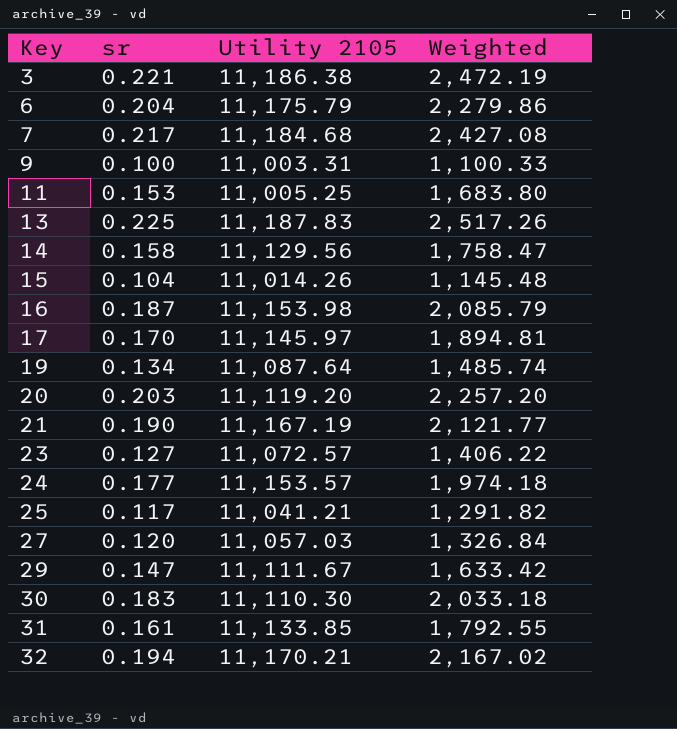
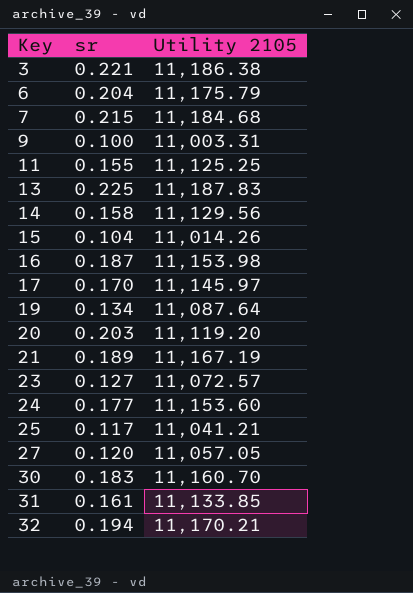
column Weighted | formula: [sr] * [Utility 2105] -> none
row 29: 0.147 | 11,111.67 | 1,633.42 -> none
7 | sr: 0.217 -> 0.215
11 | sr: 0.153 -> 0.155
11 | Utility 2105: 11,005.25 -> 11,125.25
21 | sr: 0.190 -> 0.189
24 | Utility 2105: 11,153.57 -> 11,153.60
27 | Utility 2105: 11,057.03 -> 11,057.05
30 | Utility 2105: 11,110.30 -> 11,160.70

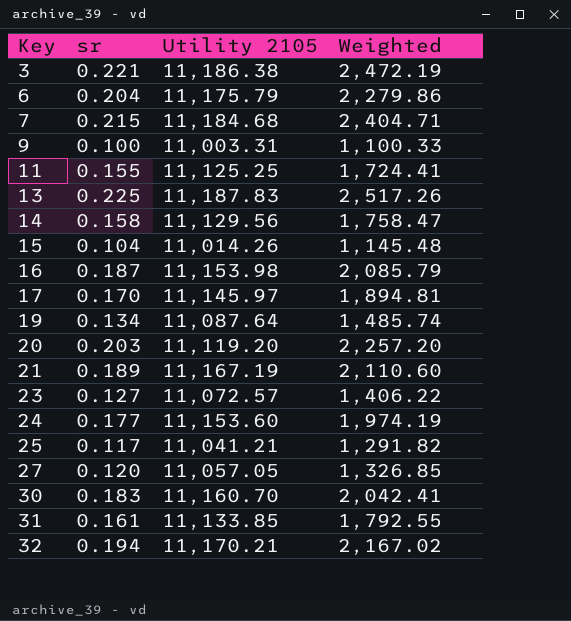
column Weighted | formula: none -> [sr] * [Utility 2105]

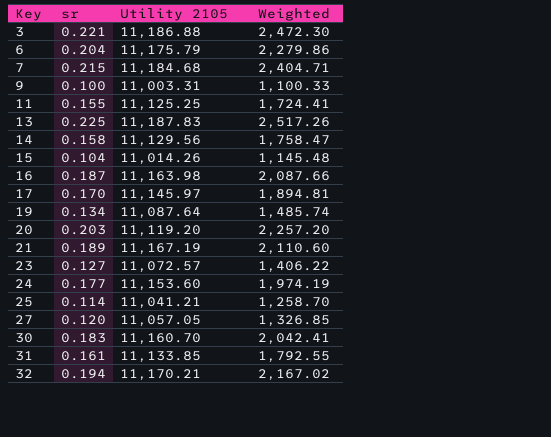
3 | Utility 2105: 11,186.38 -> 11,186.88
3 | Weighted: 2,472.19 -> 2,472.30
16 | Utility 2105: 11,153.98 -> 11,163.98
16 | Weighted: 2,085.79 -> 2,087.66
25 | sr: 0.117 -> 0.114
25 | Weighted: 1,291.82 -> 1,258.70

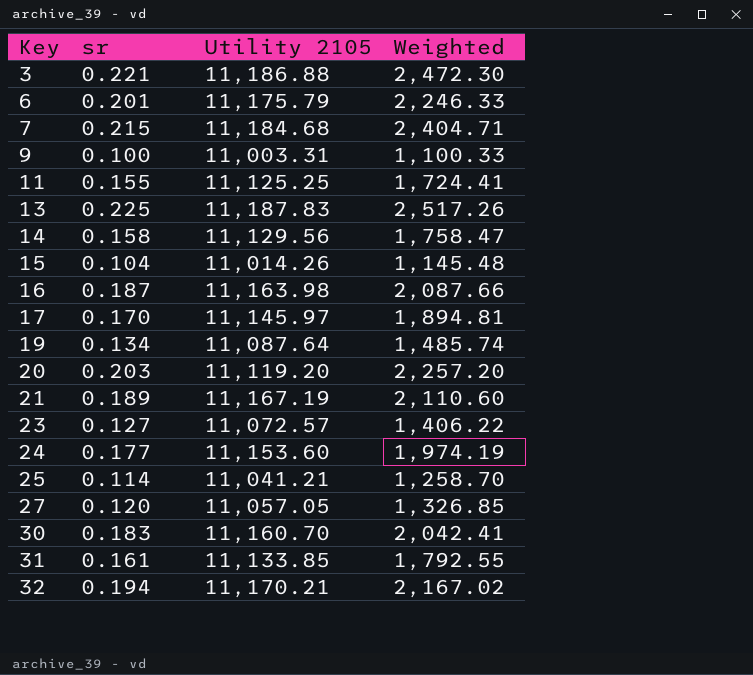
6 | sr: 0.204 -> 0.201
6 | Weighted: 2,279.86 -> 2,246.33

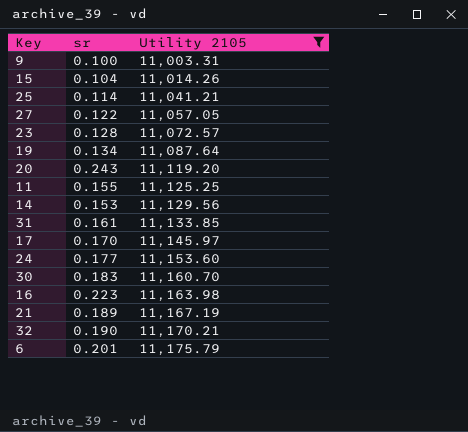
filter: none -> Utility 2105 <= 11,175.79
row order: Key ascending -> Utility 2105 ascending
column Weighted | formula: [sr] * [Utility 2105] -> none
27 | sr: 0.120 -> 0.122
23 | sr: 0.127 -> 0.128
20 | sr: 0.203 -> 0.243
14 | sr: 0.158 -> 0.153
16 | sr: 0.187 -> 0.223
32 | sr: 0.194 -> 0.190

